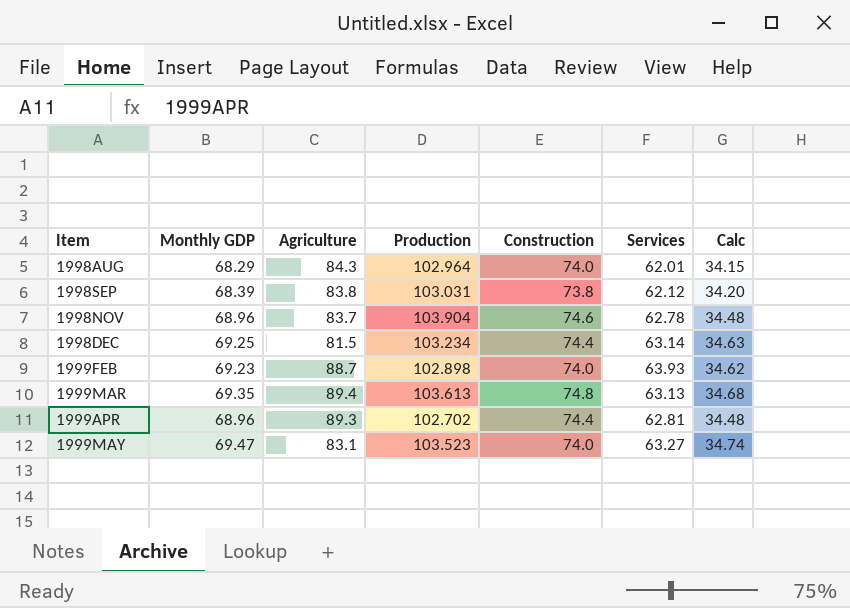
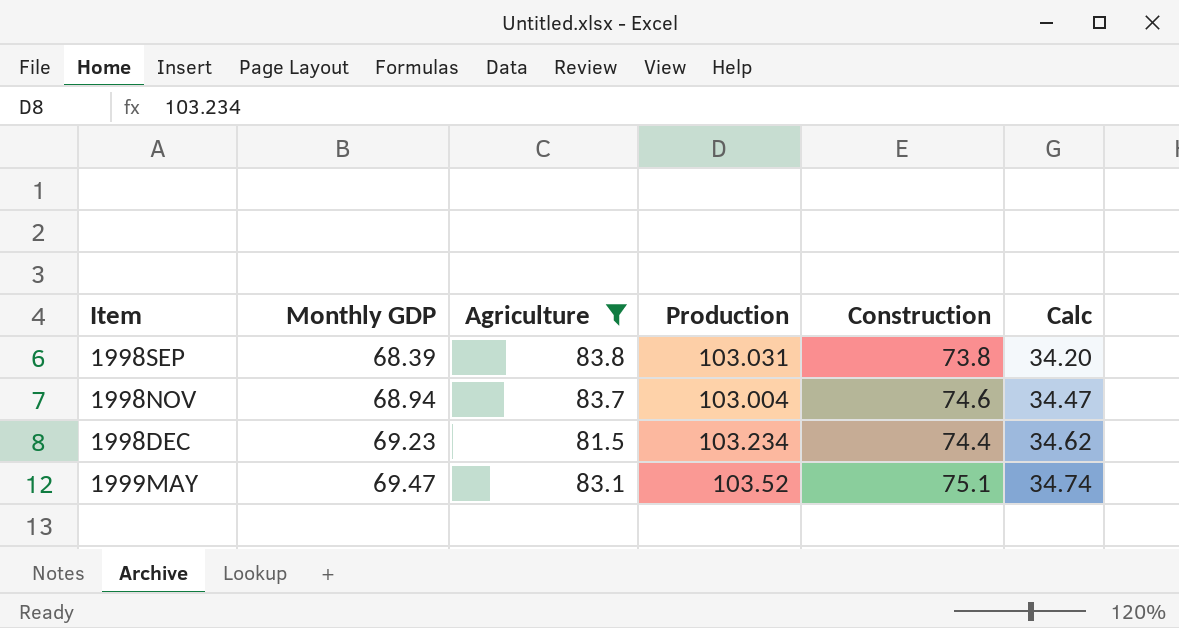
filter: none -> Agriculture <= 83.8
column Services | position: 6 -> none
1998NOV | Monthly GDP: 68.96 -> 68.94
1998NOV | Production: 103.904 -> 103.004
1998NOV | Calc: 34.48 -> 34.47
1998DEC | Monthly GDP: 69.25 -> 69.23
1998DEC | Calc: 34.63 -> 34.62
1999MAY | Production: 103.523 -> 103.52
1999MAY | Construction: 74.0 -> 75.1

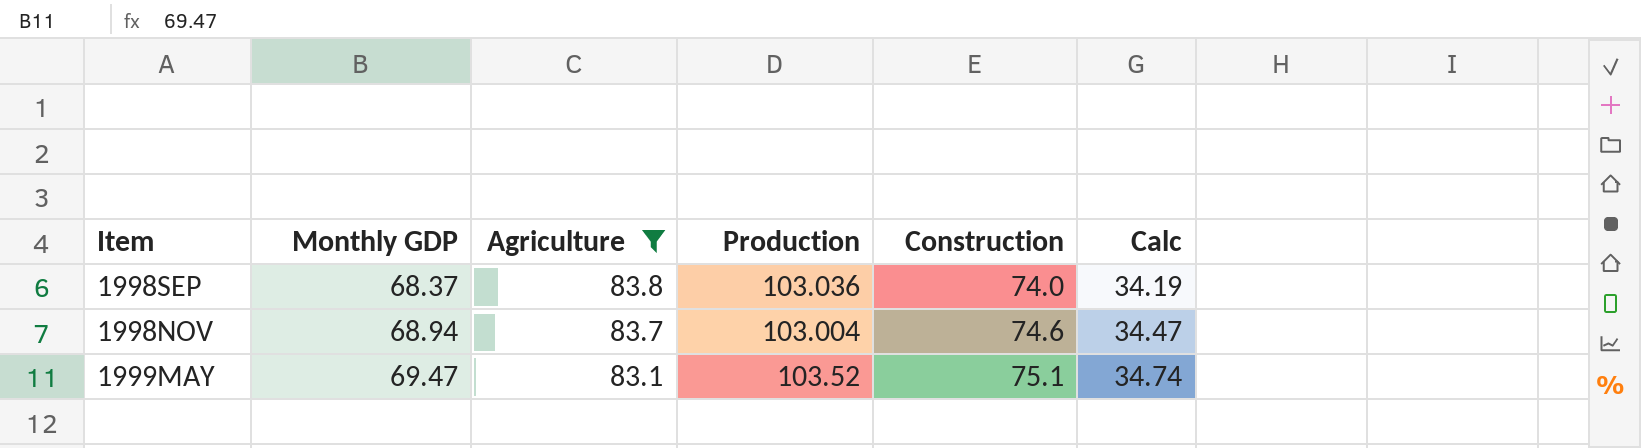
row 1998DEC: 69.23 | 81.5 | 103.234 | 74.4 | 34.62 -> none
1998SEP | Monthly GDP: 68.39 -> 68.37
1998SEP | Production: 103.031 -> 103.036
1998SEP | Construction: 73.8 -> 74.0
1998SEP | Calc: 34.20 -> 34.19

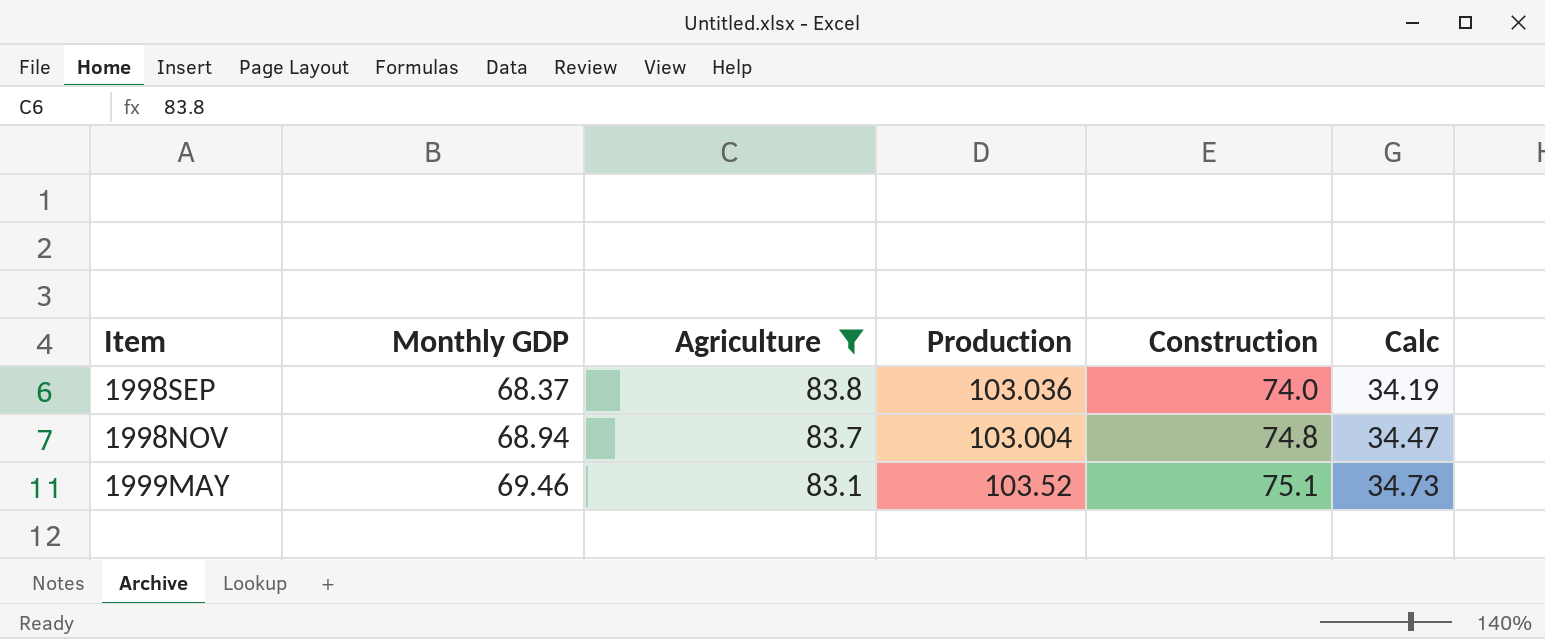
1998NOV | Construction: 74.6 -> 74.8
1999MAY | Monthly GDP: 69.47 -> 69.46
1999MAY | Calc: 34.74 -> 34.73

